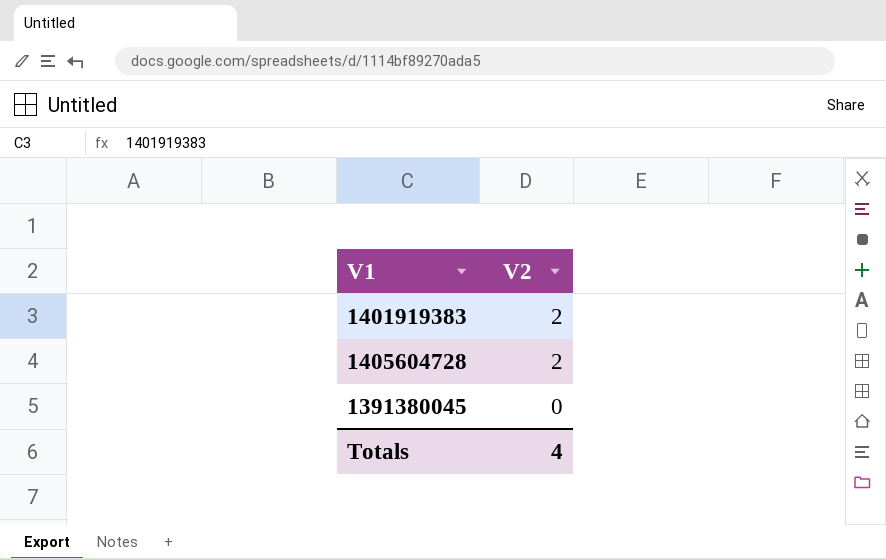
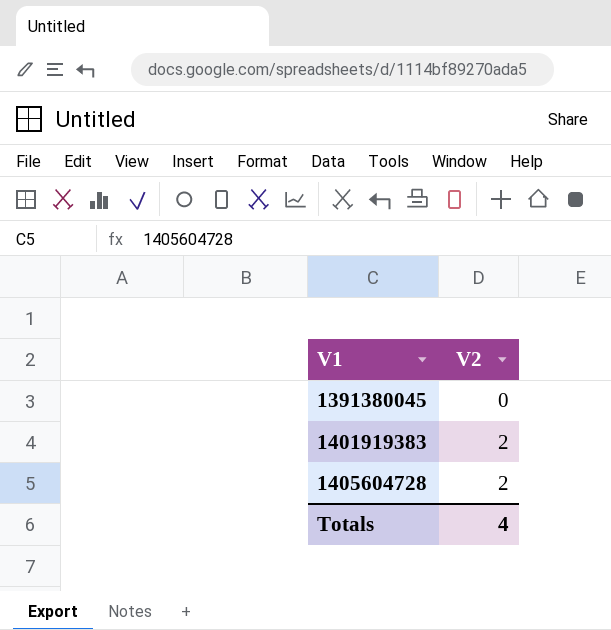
row order: V2 descending -> V1 ascending

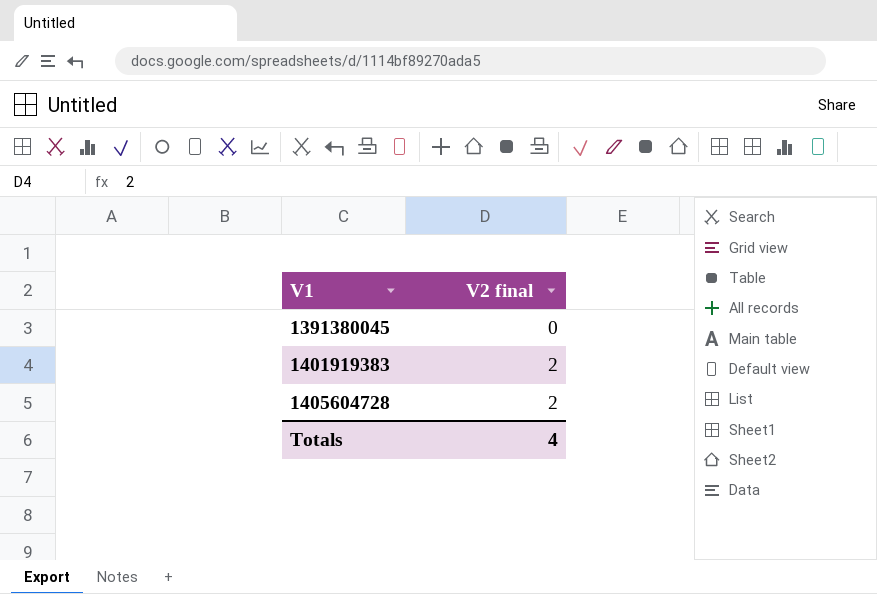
column name: V2 -> V2 final

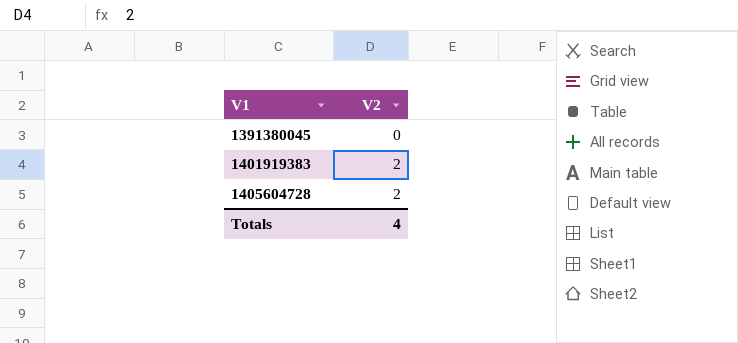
column name: V2 final -> V2

